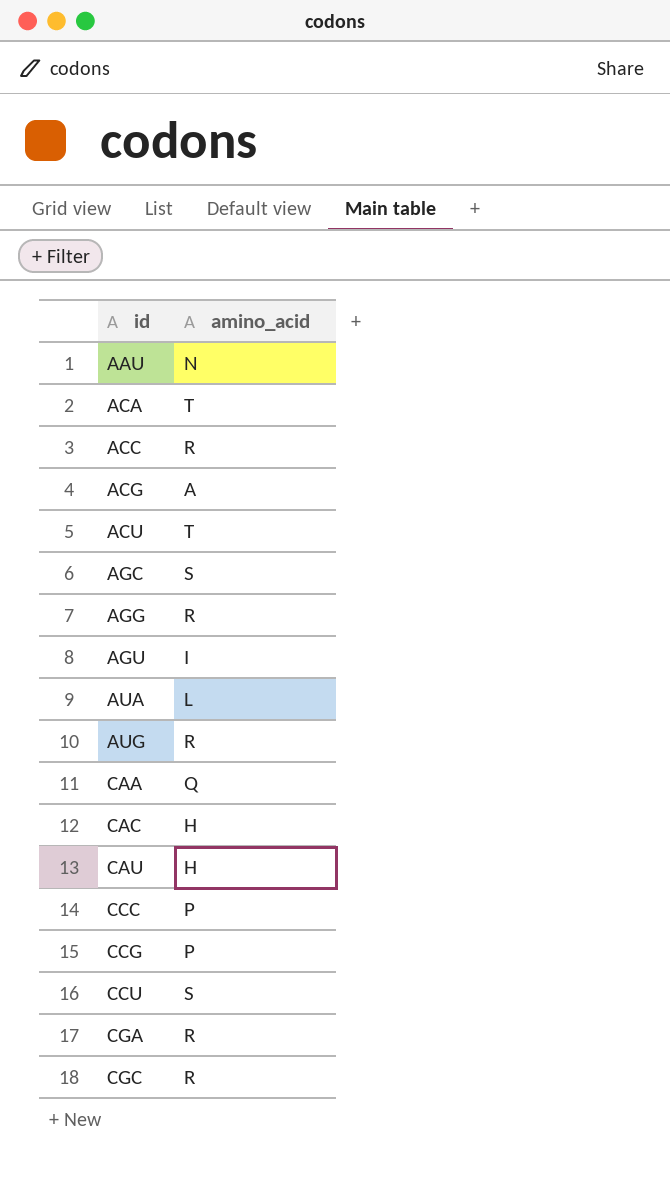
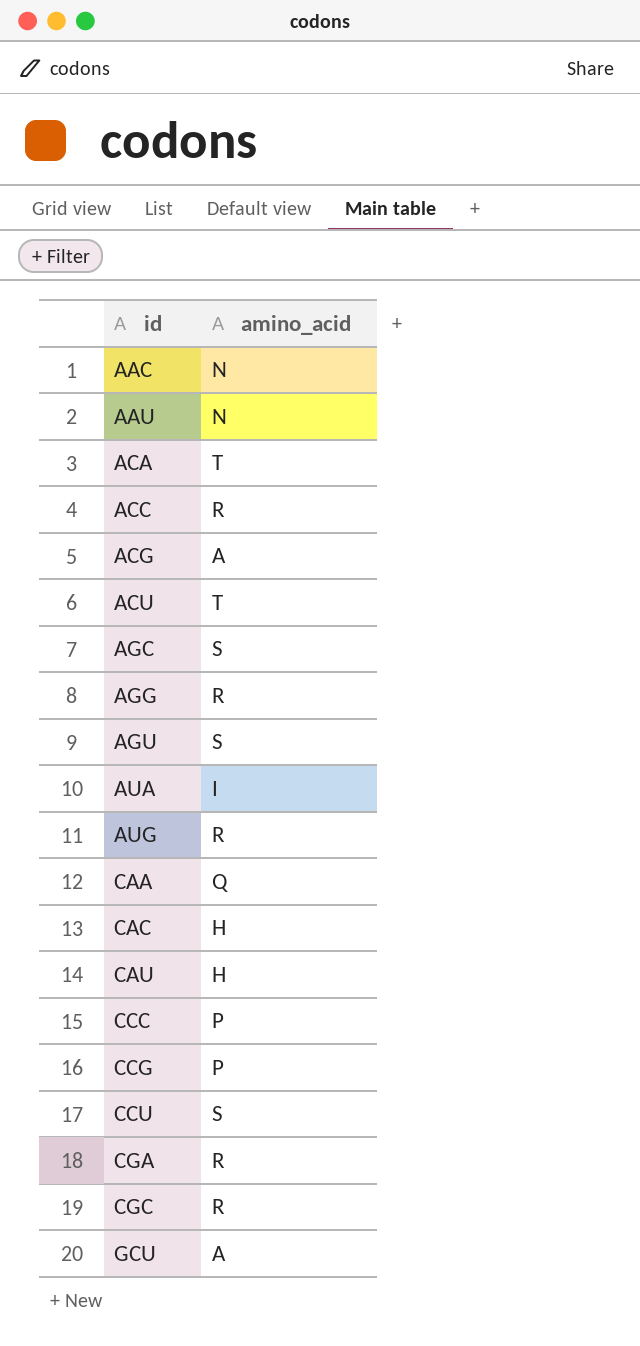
row AAC: none -> N
AGU | amino_acid: I -> S
AUA | amino_acid: L -> I
row GCU: none -> A

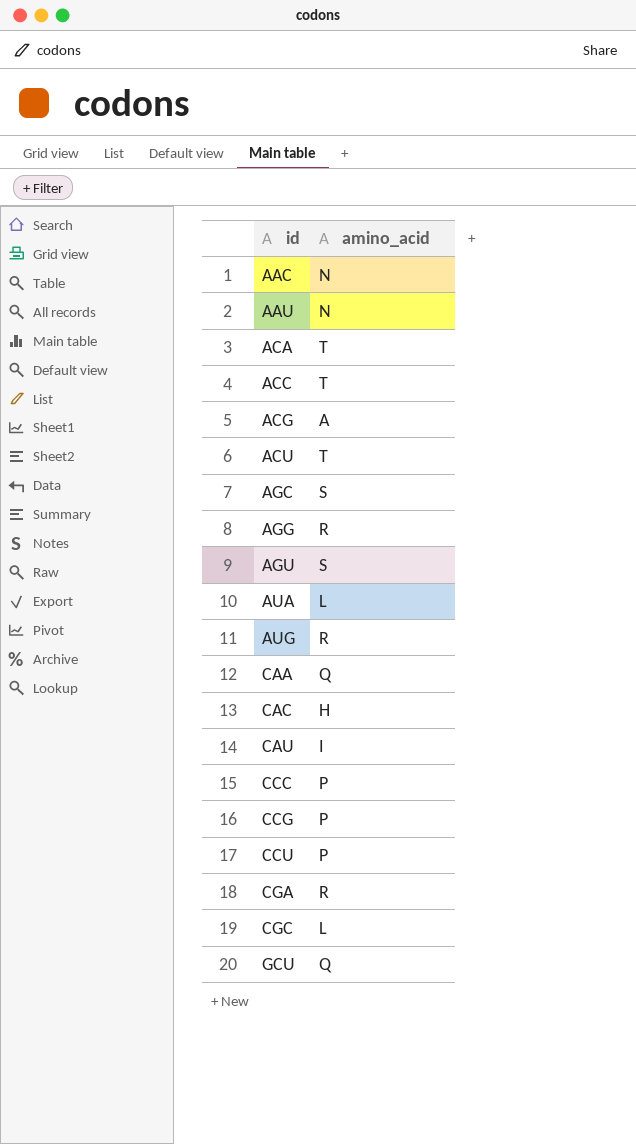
ACC | amino_acid: R -> T
AUA | amino_acid: I -> L
CAU | amino_acid: H -> I
CCU | amino_acid: S -> P
CGC | amino_acid: R -> L
GCU | amino_acid: A -> Q

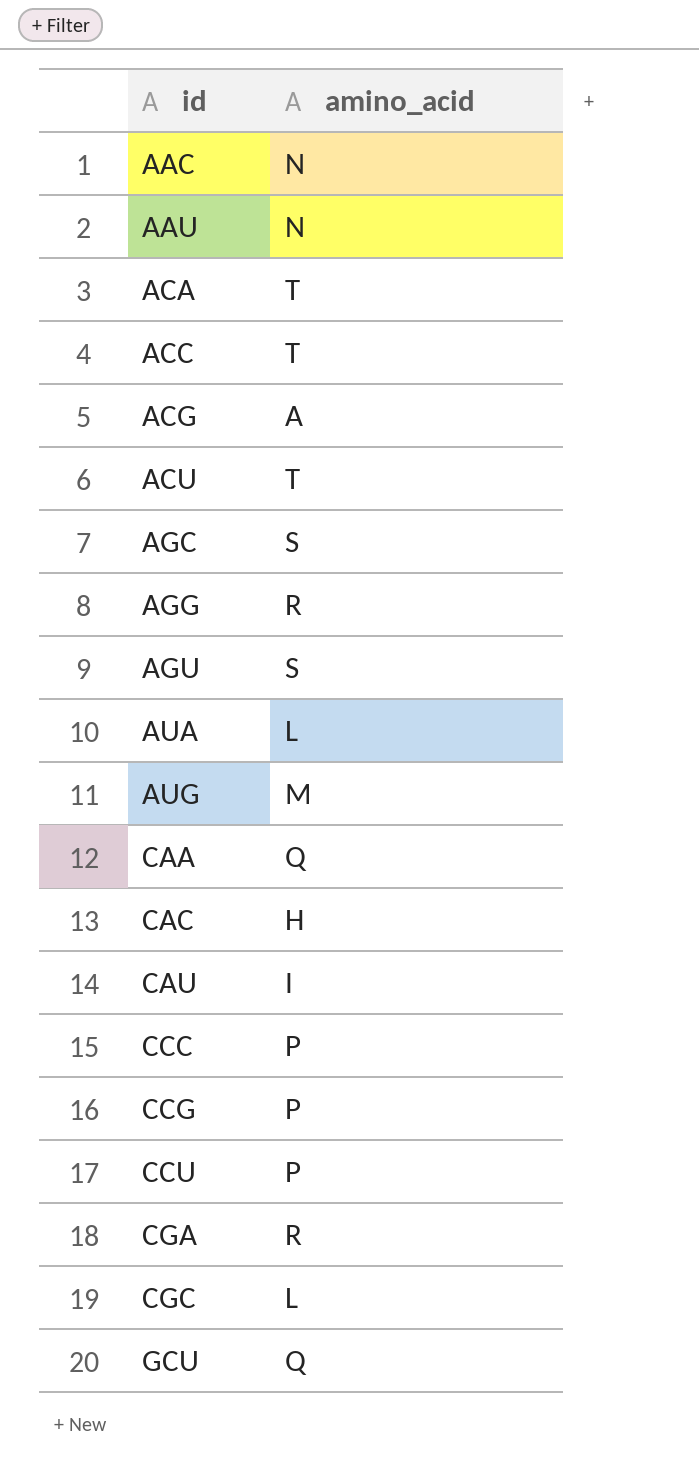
AUG | amino_acid: R -> M

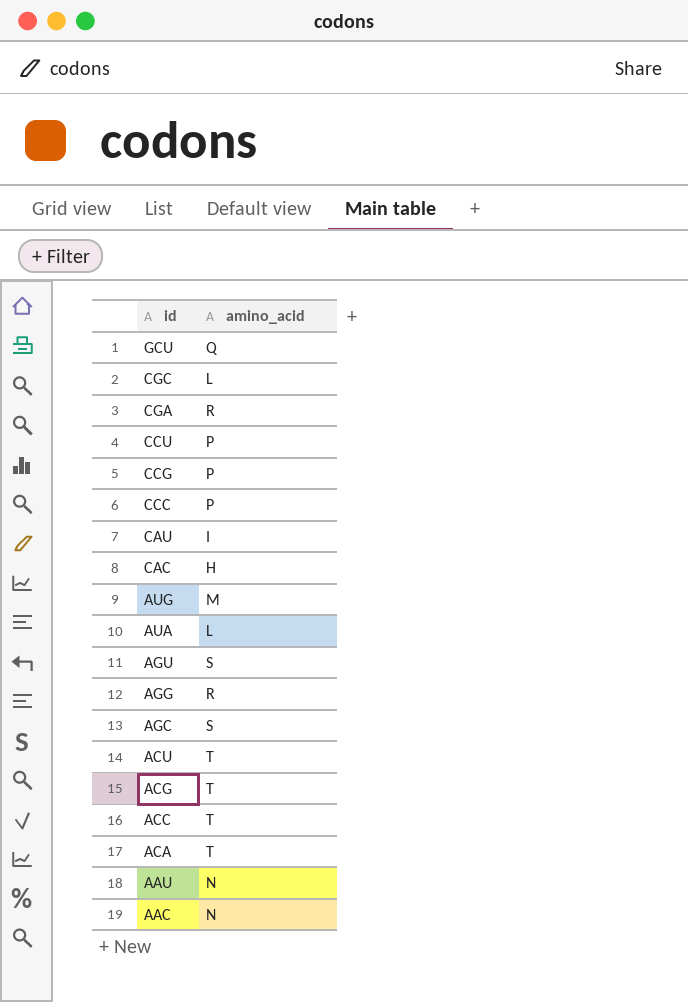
row order: id ascending -> id descending
row CAA: Q -> none
ACG | amino_acid: A -> T

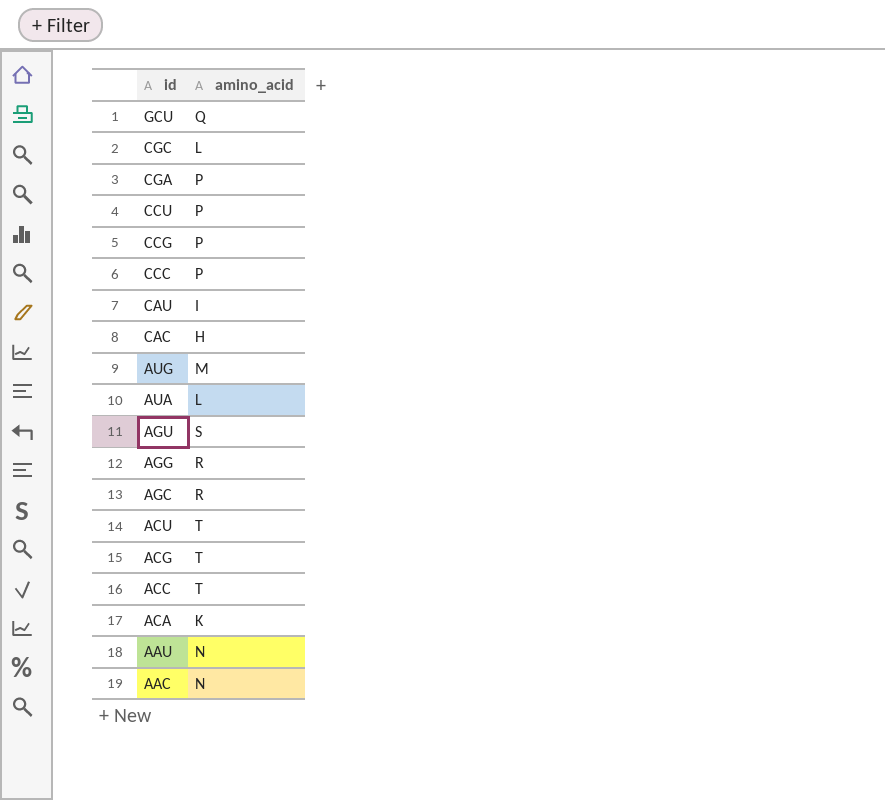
CGA | amino_acid: R -> P
AGC | amino_acid: S -> R
ACA | amino_acid: T -> K

